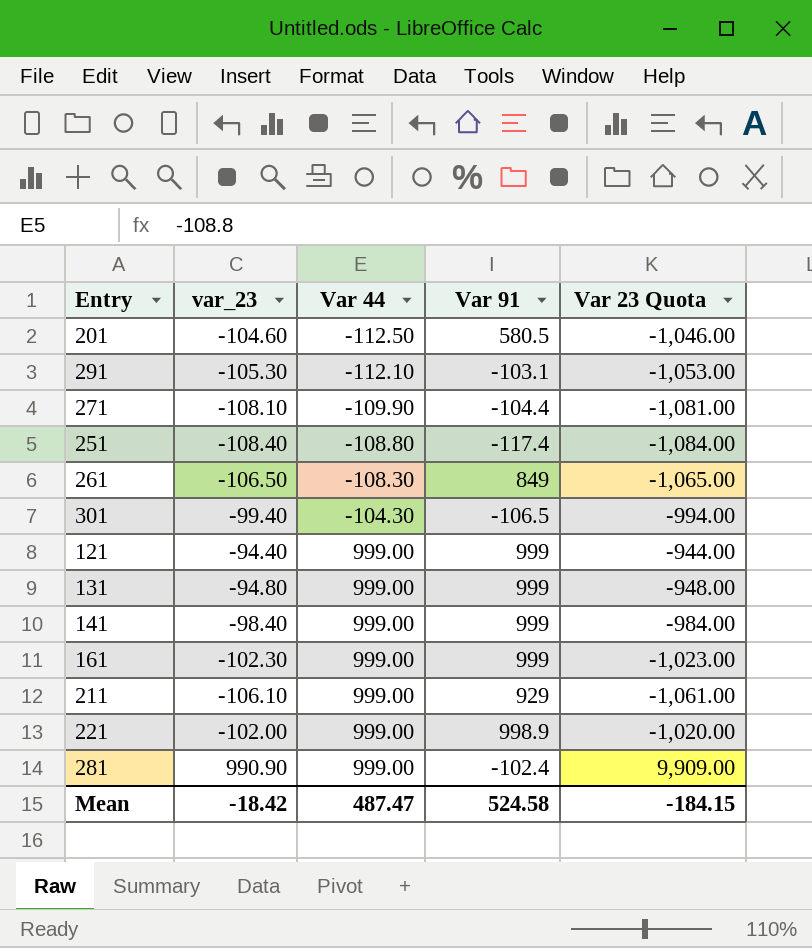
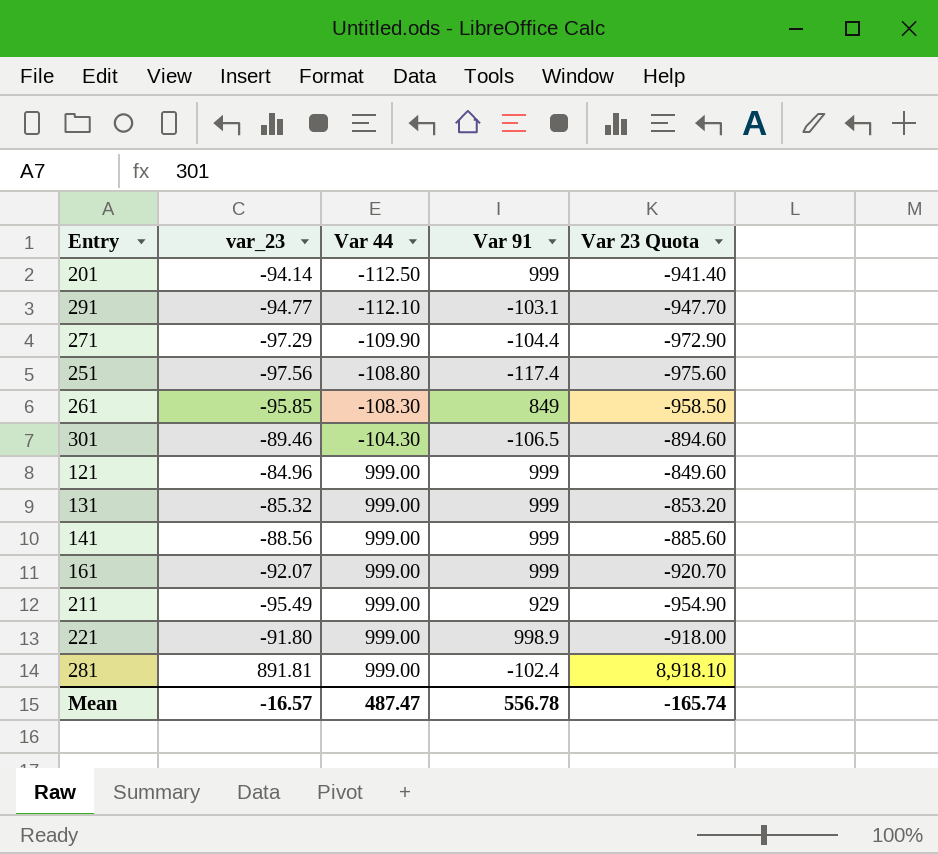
201 | var_23: -104.60 -> -94.14
201 | Var 91: 580.5 -> 999
201 | Var 23 Quota: -1,046.00 -> -941.40
291 | var_23: -105.30 -> -94.77
291 | Var 23 Quota: -1,053.00 -> -947.70
271 | var_23: -108.10 -> -97.29
271 | Var 23 Quota: -1,081.00 -> -972.90
251 | var_23: -108.40 -> -97.56
251 | Var 23 Quota: -1,084.00 -> -975.60
261 | var_23: -106.50 -> -95.85
261 | Var 23 Quota: -1,065.00 -> -958.50
301 | var_23: -99.40 -> -89.46
301 | Var 23 Quota: -994.00 -> -894.60
121 | var_23: -94.40 -> -84.96
121 | Var 23 Quota: -944.00 -> -849.60
131 | var_23: -94.80 -> -85.32
131 | Var 23 Quota: -948.00 -> -853.20
141 | var_23: -98.40 -> -88.56
141 | Var 23 Quota: -984.00 -> -885.60
161 | var_23: -102.30 -> -92.07
161 | Var 23 Quota: -1,023.00 -> -920.70
211 | var_23: -106.10 -> -95.49
211 | Var 23 Quota: -1,061.00 -> -954.90
221 | var_23: -102.00 -> -91.80
221 | Var 23 Quota: -1,020.00 -> -918.00
281 | var_23: 990.90 -> 891.81
281 | Var 23 Quota: 9,909.00 -> 8,918.10
Mean | var_23: -18.42 -> -16.57
Mean | Var 91: 524.58 -> 556.78
Mean | Var 23 Quota: -184.15 -> -165.74

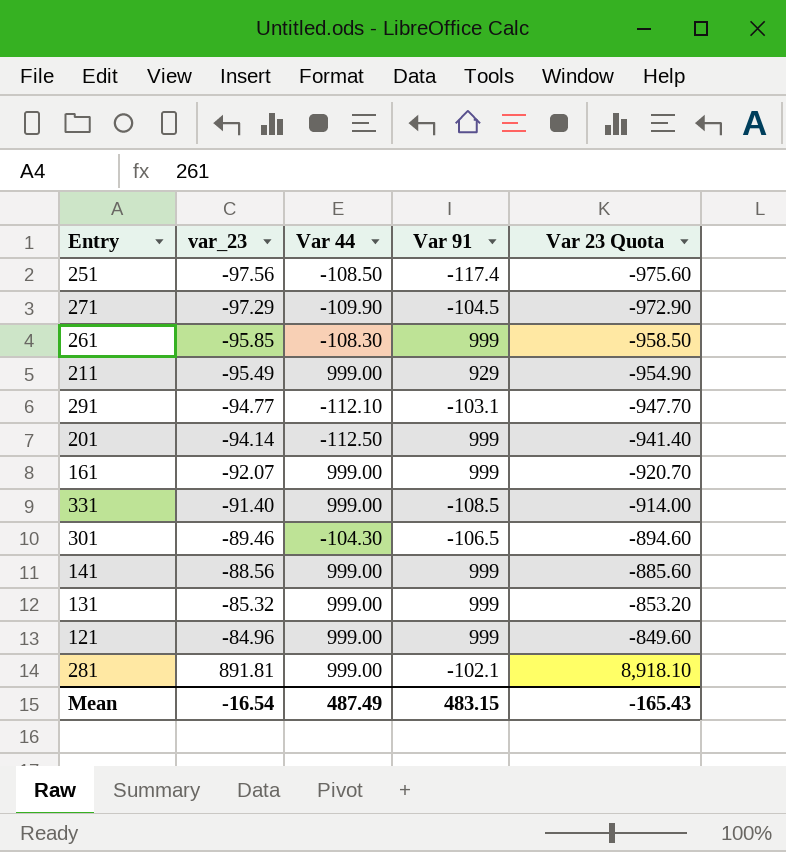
row order: Var 44 ascending -> var_23 ascending
row 221: -91.80 | 999.00 | 998.9 | -918.00 -> none
251 | Var 44: -108.80 -> -108.50
271 | Var 91: -104.4 -> -104.5
261 | Var 91: 849 -> 999
row 331: none -> -91.40 | 999.00 | -108.5 | -914.00
281 | Var 91: -102.4 -> -102.1
Mean | var_23: -16.57 -> -16.54
Mean | Var 44: 487.47 -> 487.49
Mean | Var 91: 556.78 -> 483.15
Mean | Var 23 Quota: -165.74 -> -165.43

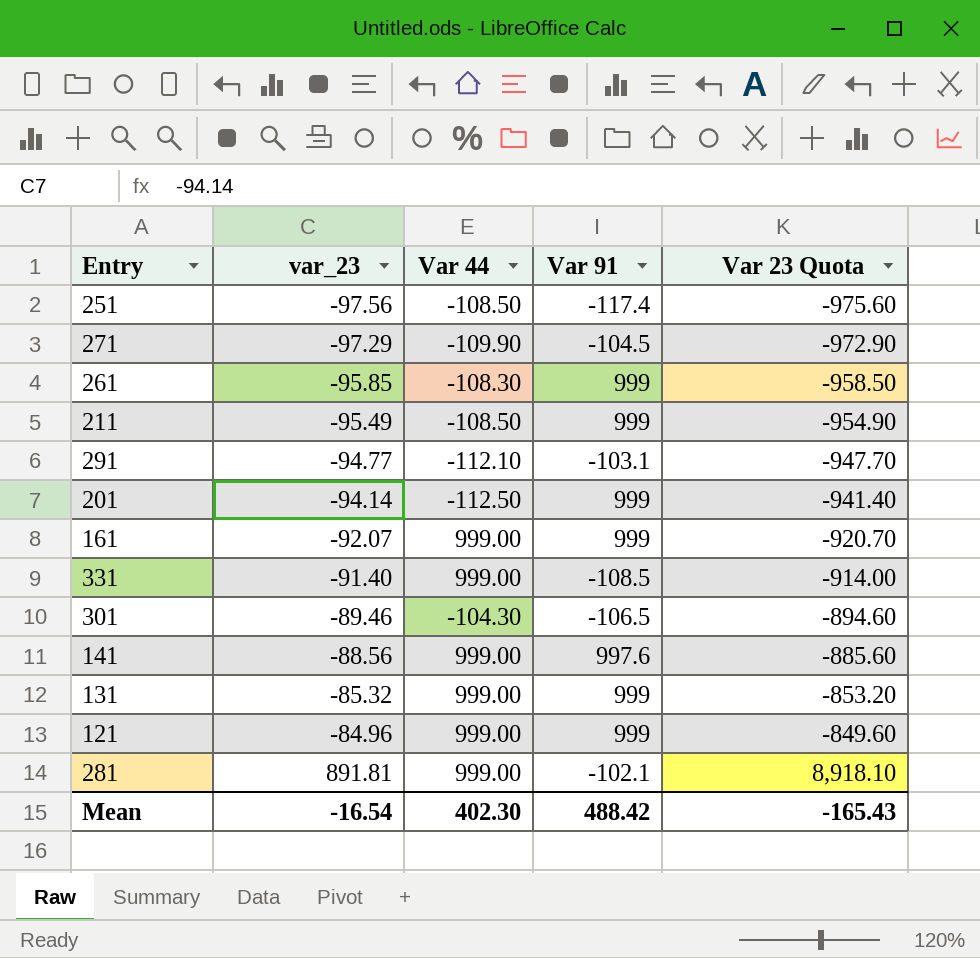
211 | Var 44: 999.00 -> -108.50
211 | Var 91: 929 -> 999
141 | Var 91: 999 -> 997.6
Mean | Var 44: 487.49 -> 402.30
Mean | Var 91: 483.15 -> 488.42

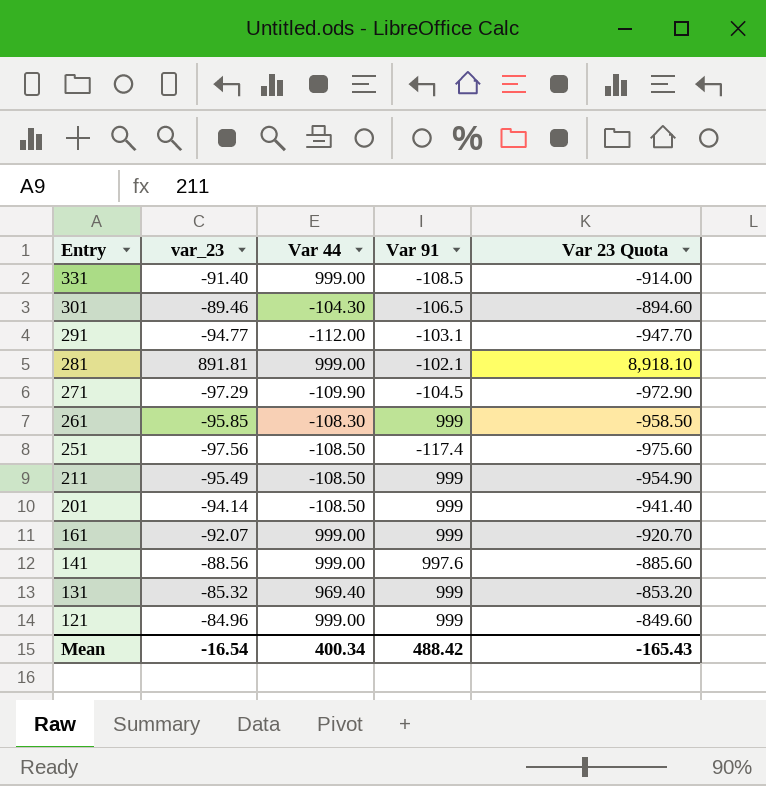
row order: var_23 ascending -> Entry descending
291 | Var 44: -112.10 -> -112.00
201 | Var 44: -112.50 -> -108.50
131 | Var 44: 999.00 -> 969.40
Mean | Var 44: 402.30 -> 400.34

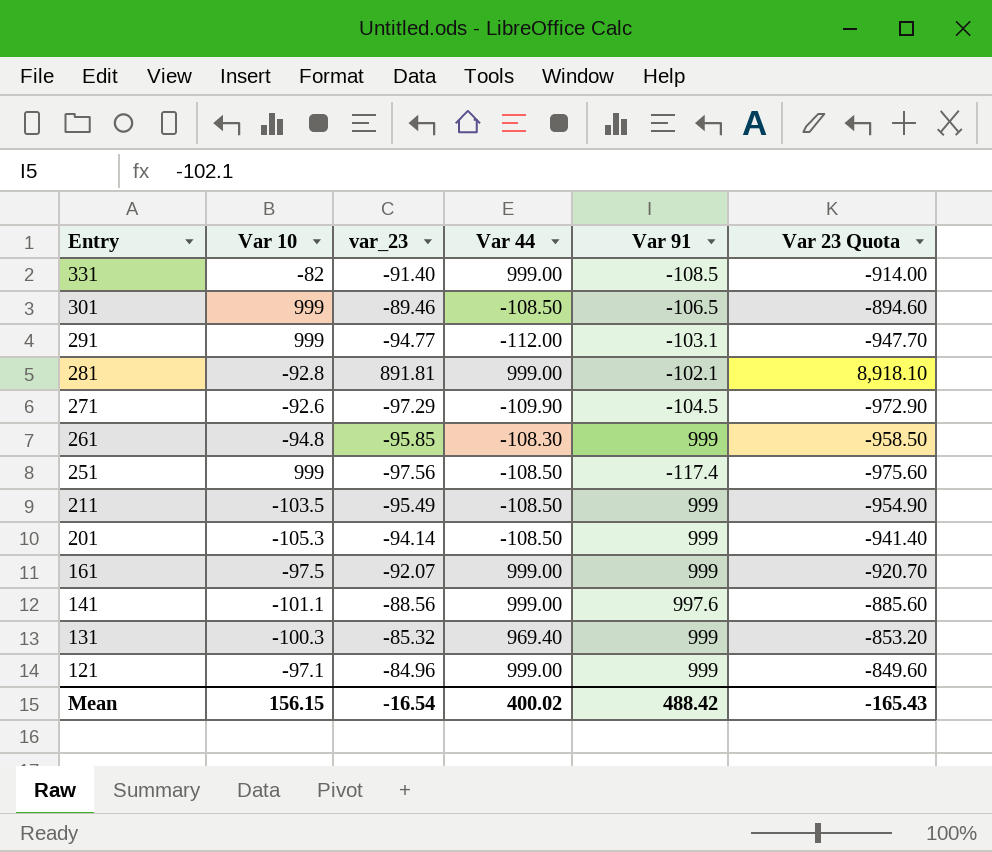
column Var 10 | position: none -> 2
301 | Var 44: -104.30 -> -108.50
Mean | Var 44: 400.34 -> 400.02

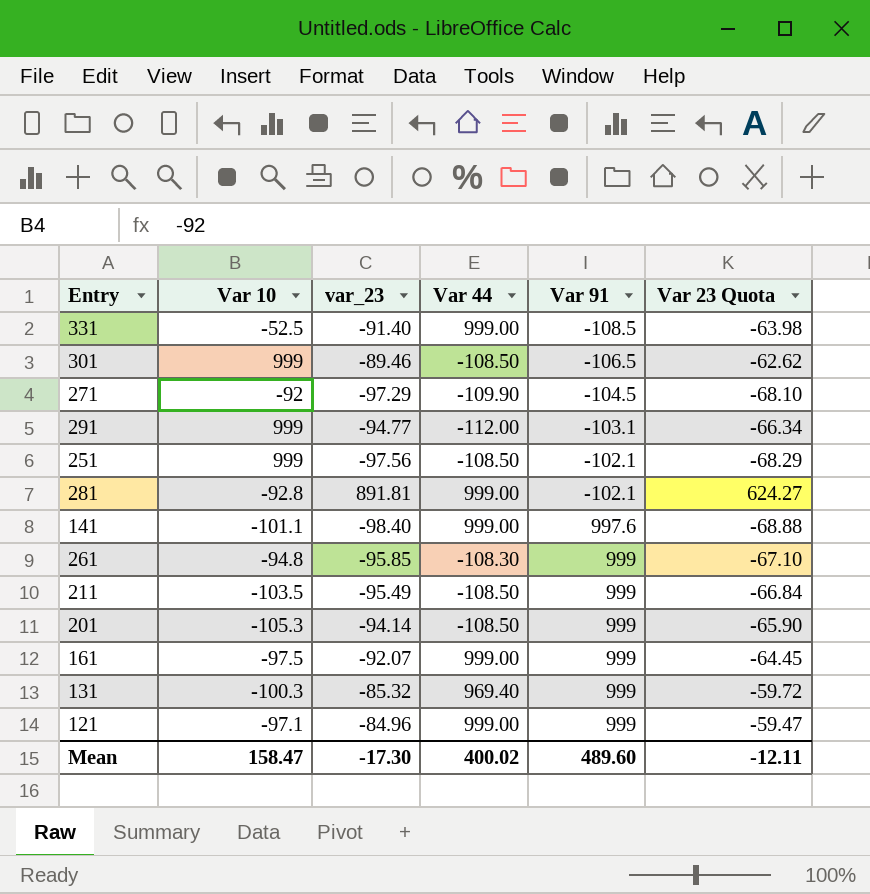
row order: Entry descending -> Var 91 ascending
column Var 23 Quota | formula: [var_23] * 10 -> [var_23] * 0.7
331 | Var 10: -82 -> -52.5
271 | Var 10: -92.6 -> -92
251 | Var 91: -117.4 -> -102.1
141 | var_23: -88.56 -> -98.40
Mean | Var 10: 156.15 -> 158.47
Mean | var_23: -16.54 -> -17.30
Mean | Var 91: 488.42 -> 489.60
Mean | Var 23 Quota: -165.43 -> -12.11

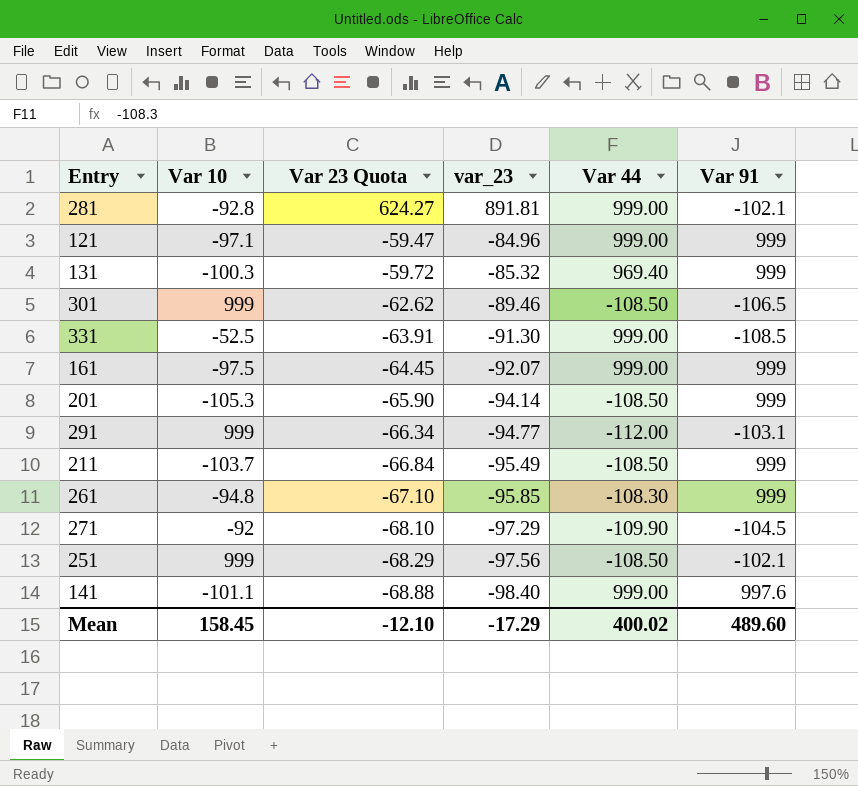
row order: Var 91 ascending -> Var 23 Quota descending
column Var 23 Quota | position: 6 -> 3
331 | Var 23 Quota: -63.98 -> -63.91
331 | var_23: -91.40 -> -91.30
211 | Var 10: -103.5 -> -103.7
Mean | Var 10: 158.47 -> 158.45
Mean | Var 23 Quota: -12.11 -> -12.10
Mean | var_23: -17.30 -> -17.29

